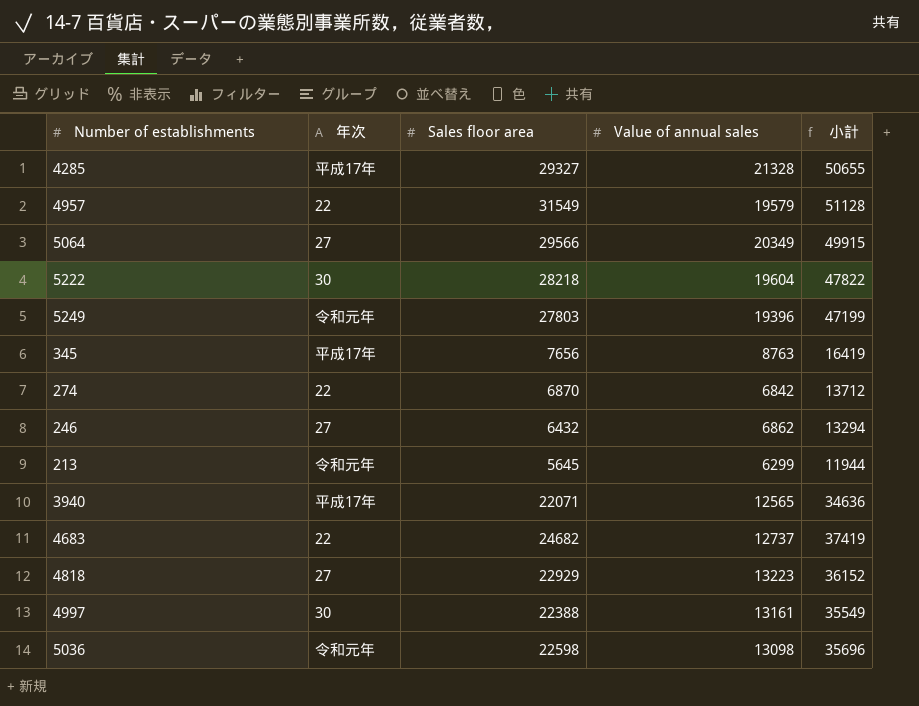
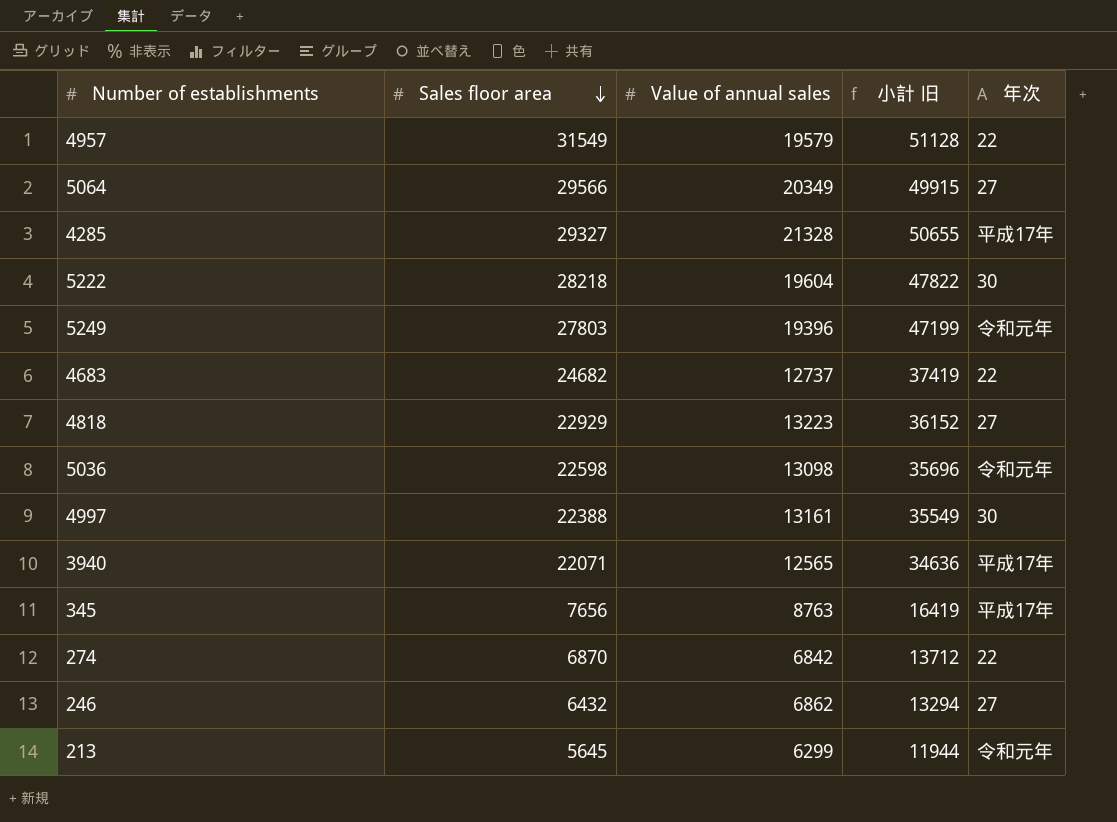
row order: none -> Sales floor area descending
column name: 小計 -> 小計 旧
column 年次 | position: 2 -> 5

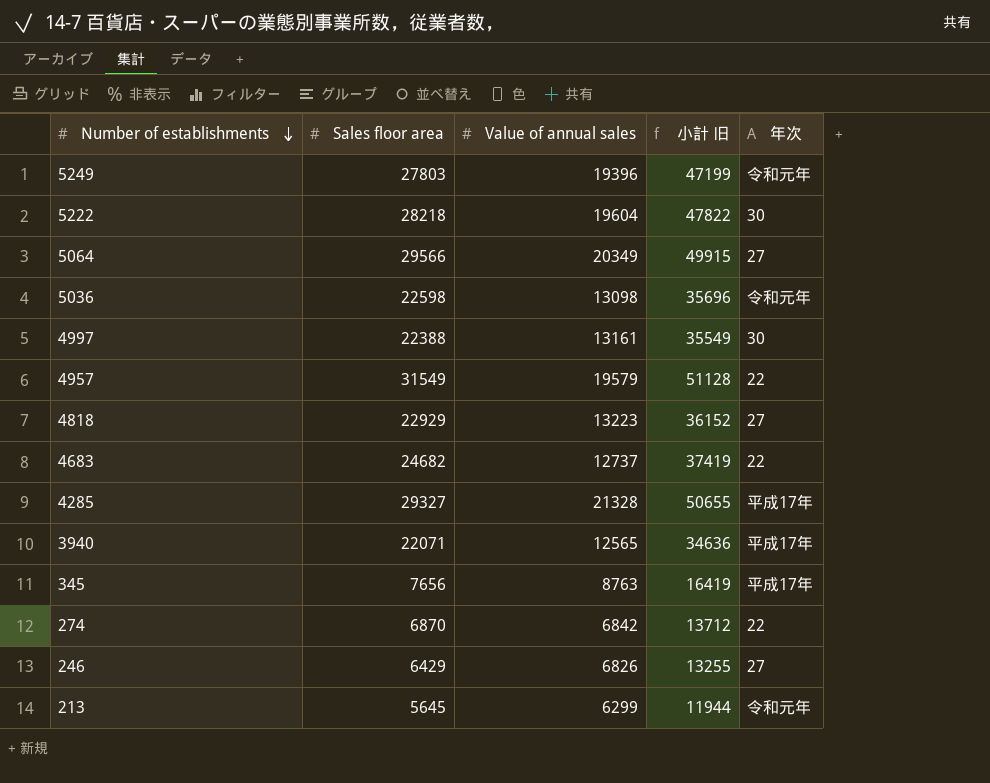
row order: Sales floor area descending -> Number of establishments descending
246 | Sales floor area: 6432 -> 6429
246 | Value of annual sales: 6862 -> 6826
246 | 小計 旧: 13294 -> 13255

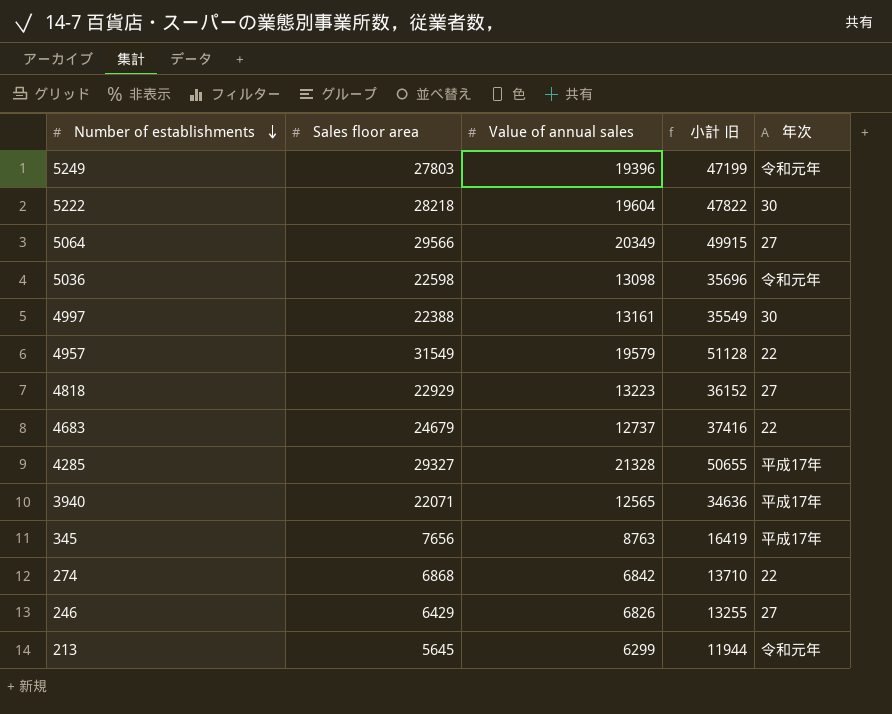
4683 | Sales floor area: 24682 -> 24679
4683 | 小計 旧: 37419 -> 37416
274 | Sales floor area: 6870 -> 6868
274 | 小計 旧: 13712 -> 13710

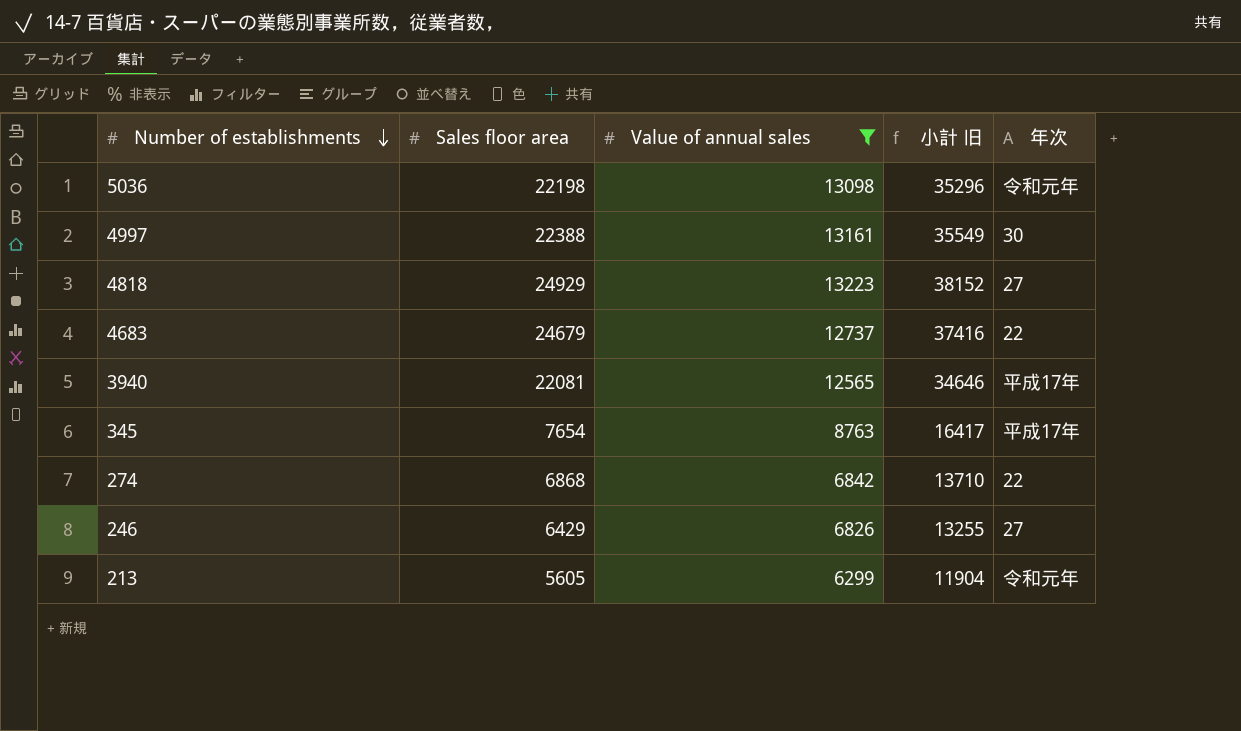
filter: none -> Value of annual sales <= 13223
5036 | Sales floor area: 22598 -> 22198
5036 | 小計 旧: 35696 -> 35296
4818 | Sales floor area: 22929 -> 24929
4818 | 小計 旧: 36152 -> 38152
3940 | Sales floor area: 22071 -> 22081
3940 | 小計 旧: 34636 -> 34646
345 | Sales floor area: 7656 -> 7654
345 | 小計 旧: 16419 -> 16417
213 | Sales floor area: 5645 -> 5605
213 | 小計 旧: 11944 -> 11904

